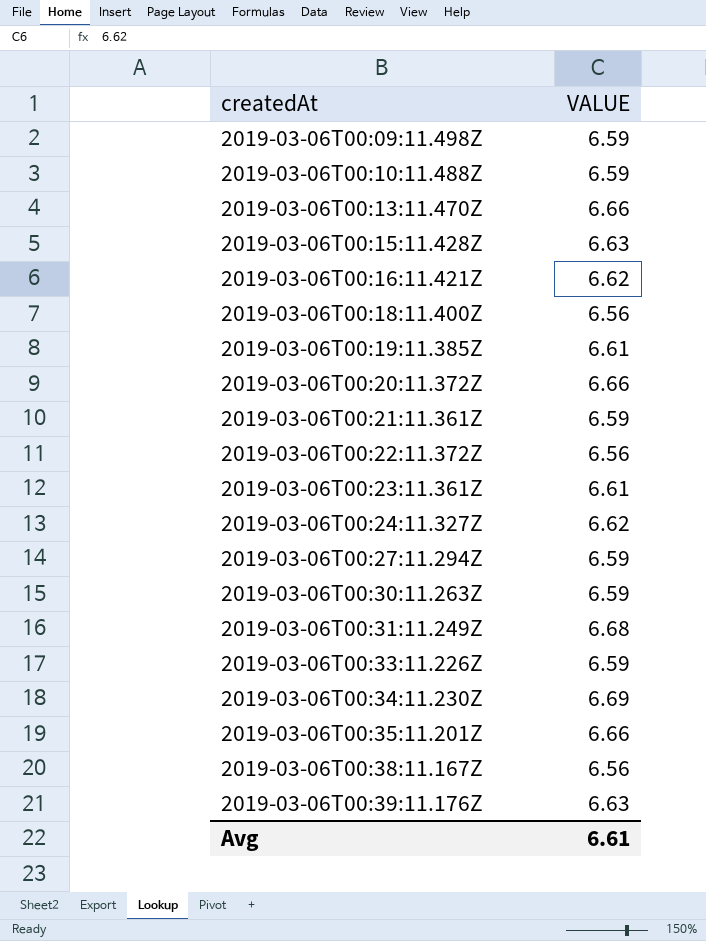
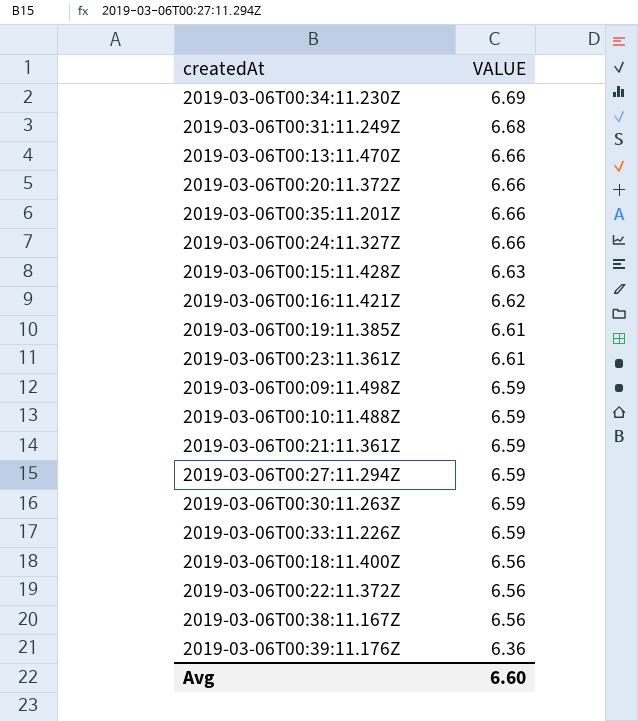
row order: createdAt ascending -> VALUE descending
2019-03-06T00:24:11.327Z | VALUE: 6.62 -> 6.66
2019-03-06T00:39:11.176Z | VALUE: 6.63 -> 6.36
Avg | VALUE: 6.61 -> 6.60

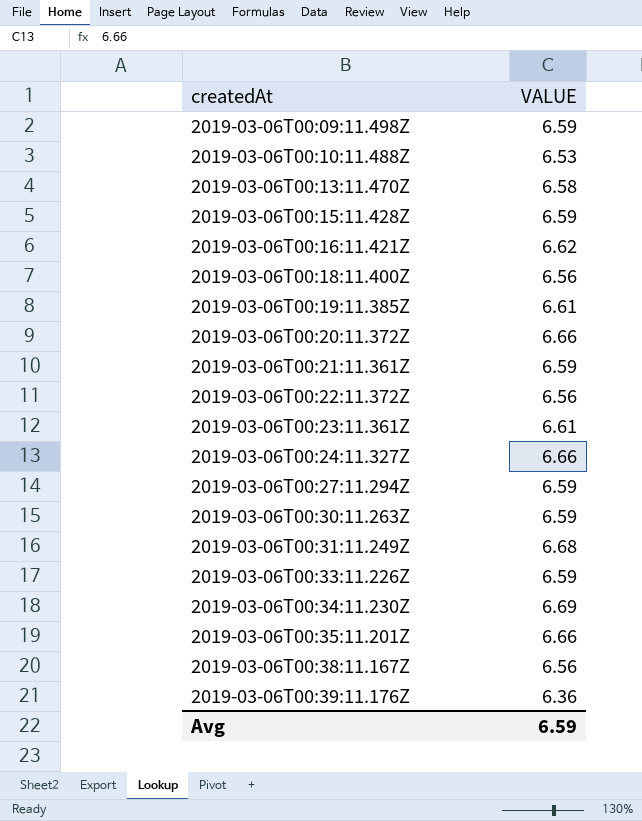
row order: VALUE descending -> createdAt ascending
2019-03-06T00:10:11.488Z | VALUE: 6.59 -> 6.53
2019-03-06T00:13:11.470Z | VALUE: 6.66 -> 6.58
2019-03-06T00:15:11.428Z | VALUE: 6.63 -> 6.59
Avg | VALUE: 6.60 -> 6.59

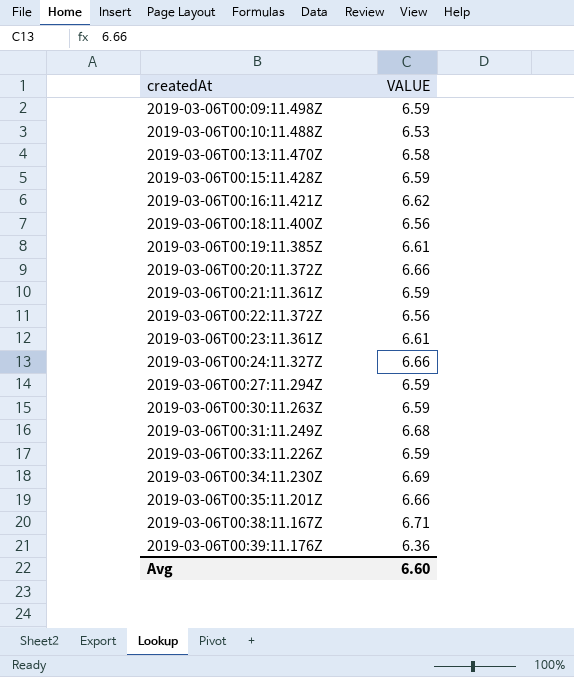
2019-03-06T00:38:11.167Z | VALUE: 6.56 -> 6.71
Avg | VALUE: 6.59 -> 6.60

